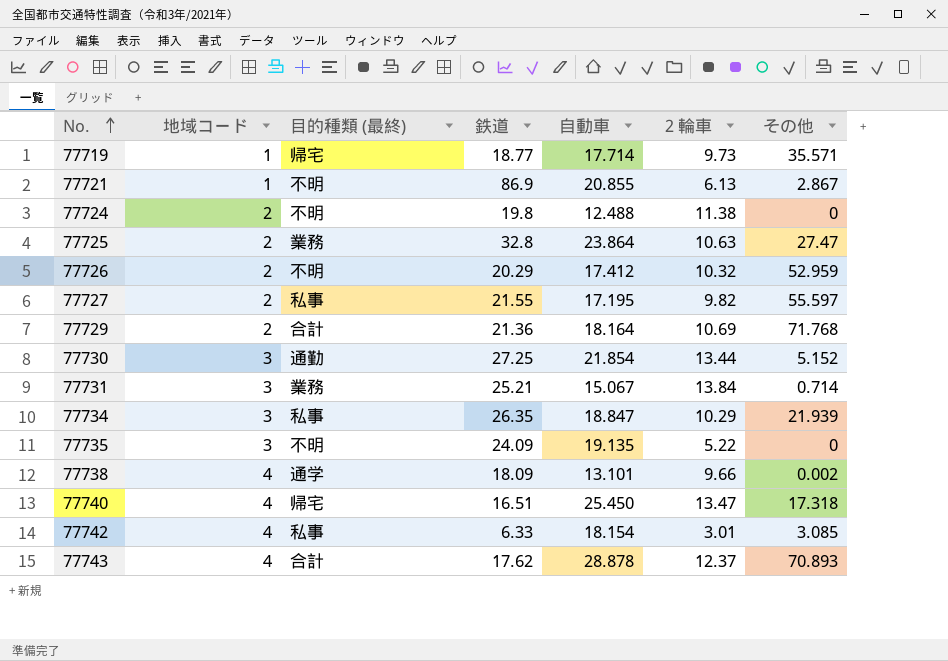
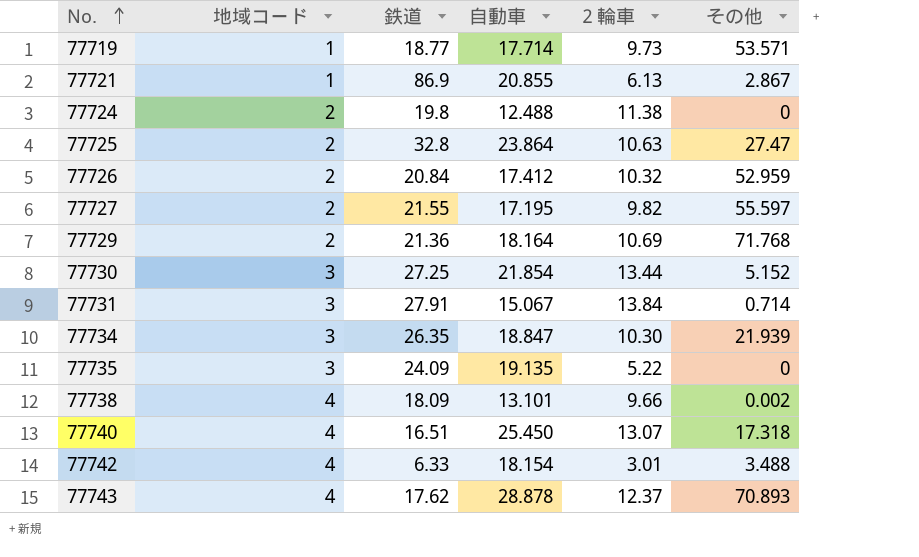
column 目的種類 (最終) | position: 3 -> none
77719 | その他: 35.571 -> 53.571
77726 | 鉄道: 20.29 -> 20.84
77731 | 鉄道: 25.21 -> 27.91
77734 | ２輪車: 10.29 -> 10.30
77740 | ２輪車: 13.47 -> 13.07
77742 | その他: 3.085 -> 3.488

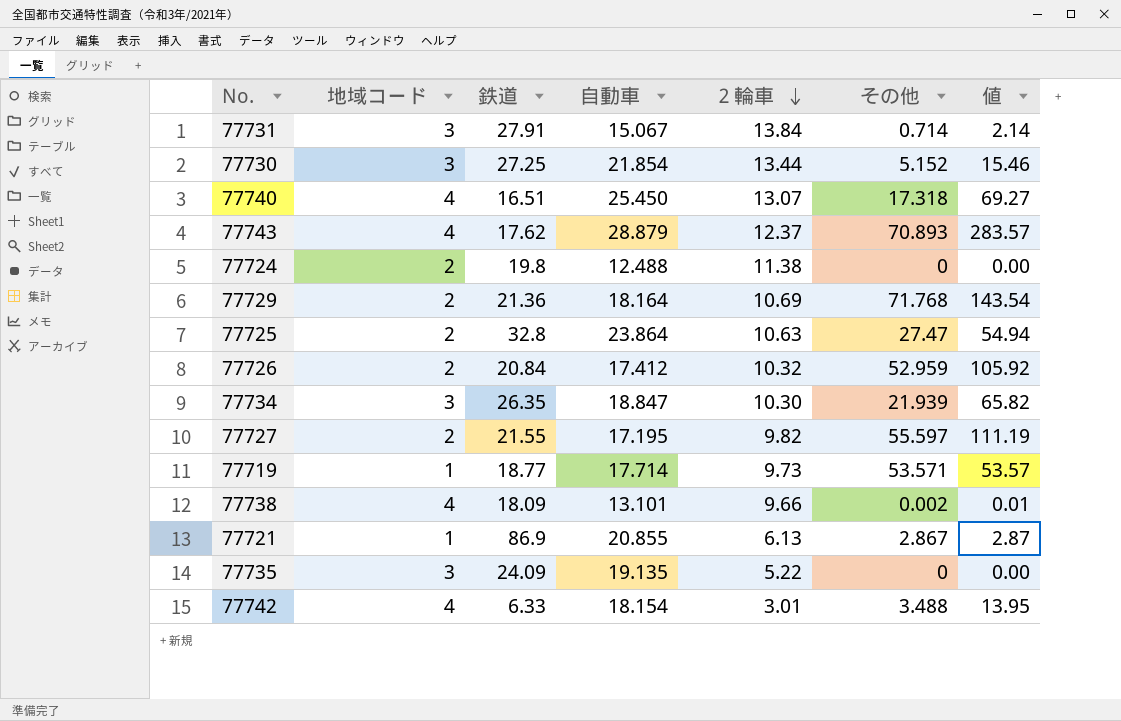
row order: No. ascending -> ２輪車 descending
column 値 | formula: none -> [地域コード] * [その他]
77743 | 自動車: 28.878 -> 28.879

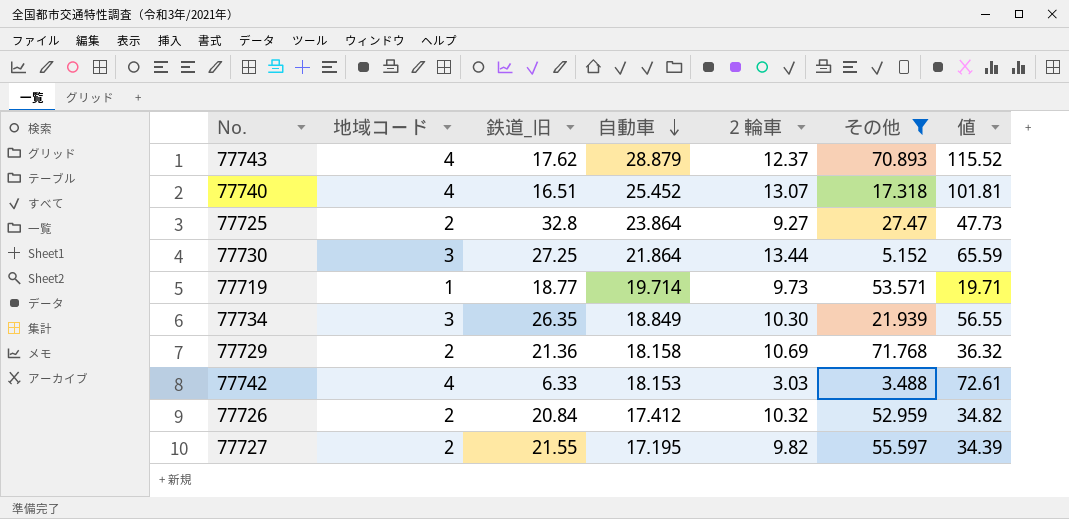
filter: none -> その他 >= 3.488
row order: ２輪車 descending -> 自動車 descending
column name: 鉄道 -> 鉄道_旧
column 値 | formula: [地域コード] * [その他] -> [地域コード] * [自動車]
77740 | 自動車: 25.450 -> 25.452
77725 | ２輪車: 10.63 -> 9.27
77730 | 自動車: 21.854 -> 21.864
77719 | 自動車: 17.714 -> 19.714
77734 | 自動車: 18.847 -> 18.849
77729 | 自動車: 18.164 -> 18.158
77742 | 自動車: 18.154 -> 18.153
77742 | ２輪車: 3.01 -> 3.03

